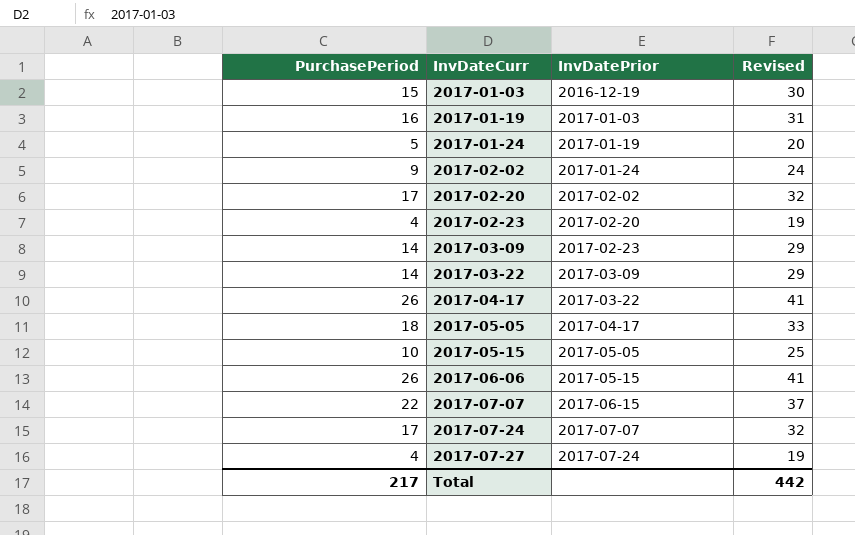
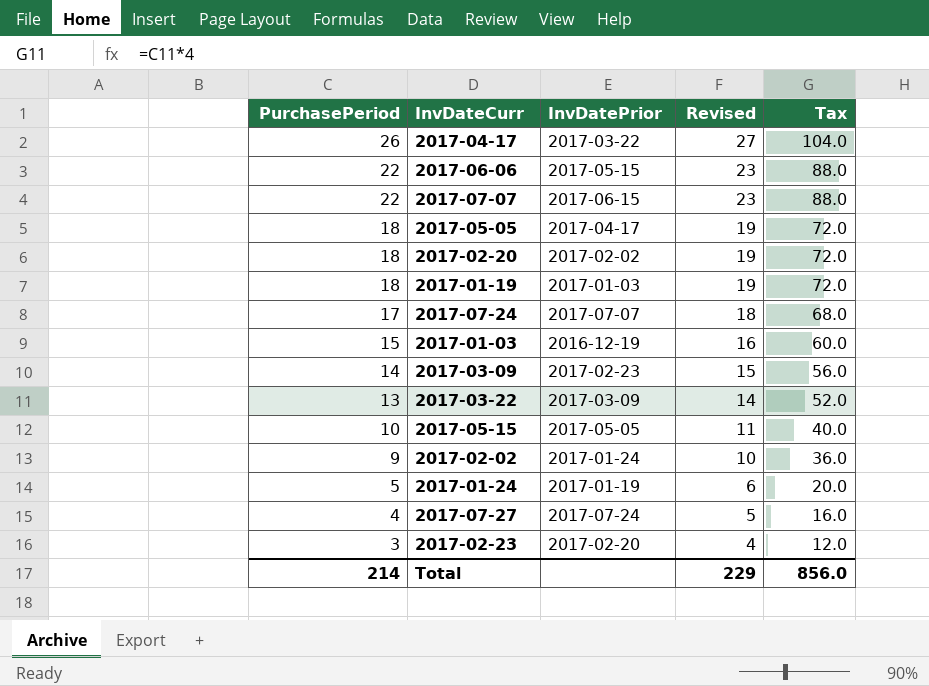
row order: InvDateCurr ascending -> PurchasePeriod descending
column Revised | formula: [PurchasePeriod] + 15 -> [PurchasePeriod] + 1
column Tax | formula: none -> [PurchasePeriod] * 4
2017-06-06 | PurchasePeriod: 26 -> 22
2017-02-20 | PurchasePeriod: 17 -> 18
2017-01-19 | PurchasePeriod: 16 -> 18
2017-03-22 | PurchasePeriod: 14 -> 13
2017-02-23 | PurchasePeriod: 4 -> 3
Total | PurchasePeriod: 217 -> 214
Total | Revised: 442 -> 229

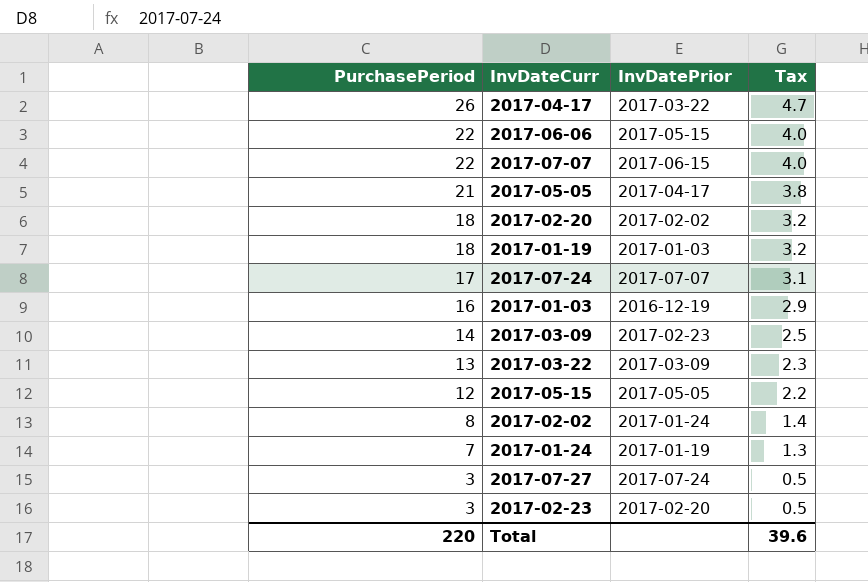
column Revised | formula: [PurchasePeriod] + 1 -> none
column Tax | formula: [PurchasePeriod] * 4 -> [PurchasePeriod] * 0.18
2017-05-05 | PurchasePeriod: 18 -> 21
2017-01-03 | PurchasePeriod: 15 -> 16
2017-05-15 | PurchasePeriod: 10 -> 12
2017-02-02 | PurchasePeriod: 9 -> 8
2017-01-24 | PurchasePeriod: 5 -> 7
2017-07-27 | PurchasePeriod: 4 -> 3
Total | PurchasePeriod: 214 -> 220
Total | Tax: 856.0 -> 39.6

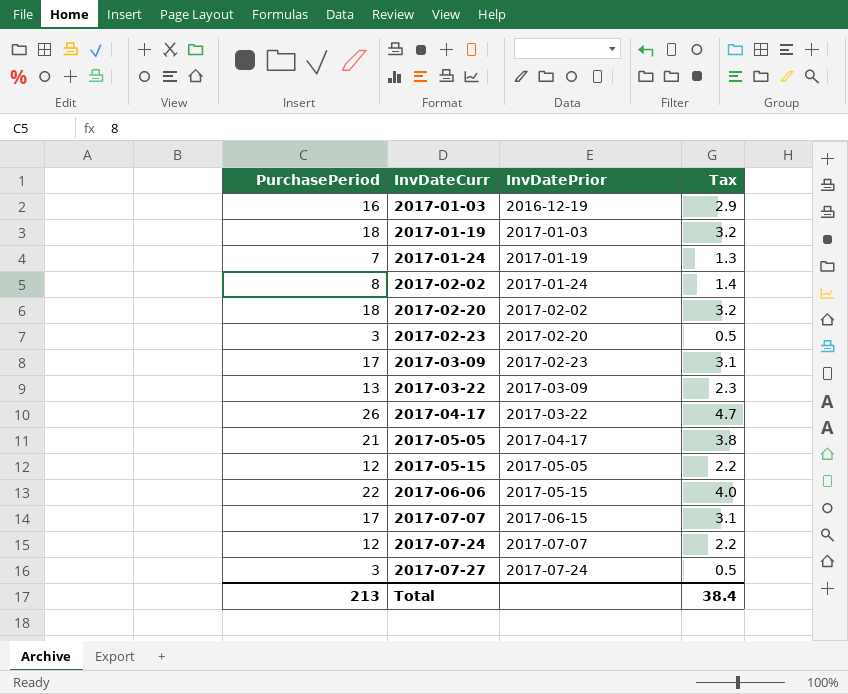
row order: PurchasePeriod descending -> InvDateCurr ascending
2017-03-09 | PurchasePeriod: 14 -> 17
2017-03-09 | Tax: 2.5 -> 3.1
2017-07-07 | PurchasePeriod: 22 -> 17
2017-07-07 | Tax: 4.0 -> 3.1
2017-07-24 | PurchasePeriod: 17 -> 12
2017-07-24 | Tax: 3.1 -> 2.2
Total | PurchasePeriod: 220 -> 213
Total | Tax: 39.6 -> 38.4

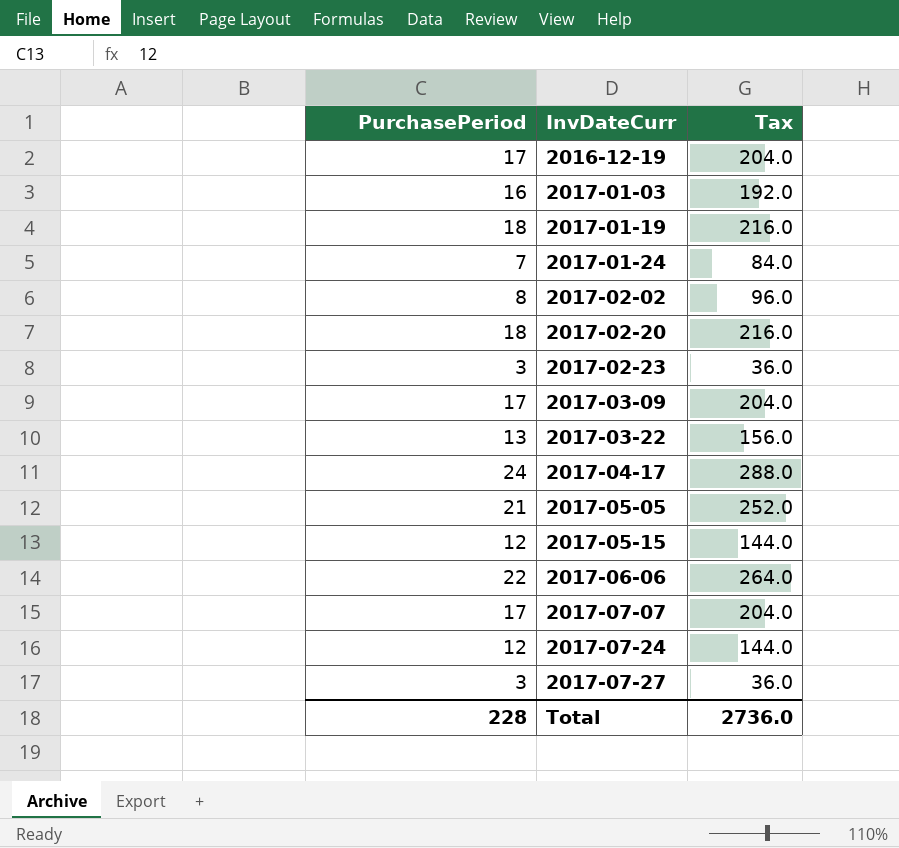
column InvDatePrior | position: 3 -> none
column Tax | formula: [PurchasePeriod] * 0.18 -> [PurchasePeriod] * 12
row 2016-12-19: none -> 17 | 204.0
2017-04-17 | PurchasePeriod: 26 -> 24
Total | PurchasePeriod: 213 -> 228
Total | Tax: 38.4 -> 2736.0

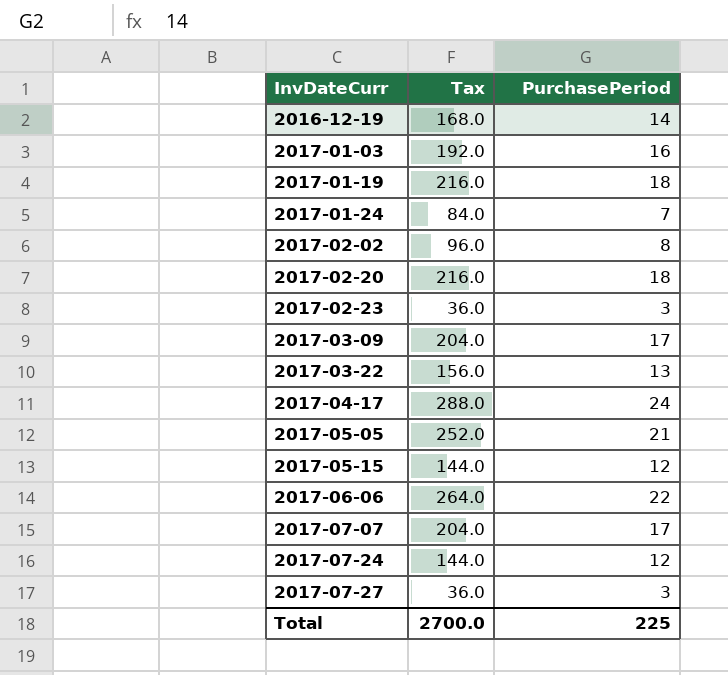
column PurchasePeriod | position: 1 -> 3
2016-12-19 | Tax: 204.0 -> 168.0
2016-12-19 | PurchasePeriod: 17 -> 14
Total | Tax: 2736.0 -> 2700.0
Total | PurchasePeriod: 228 -> 225

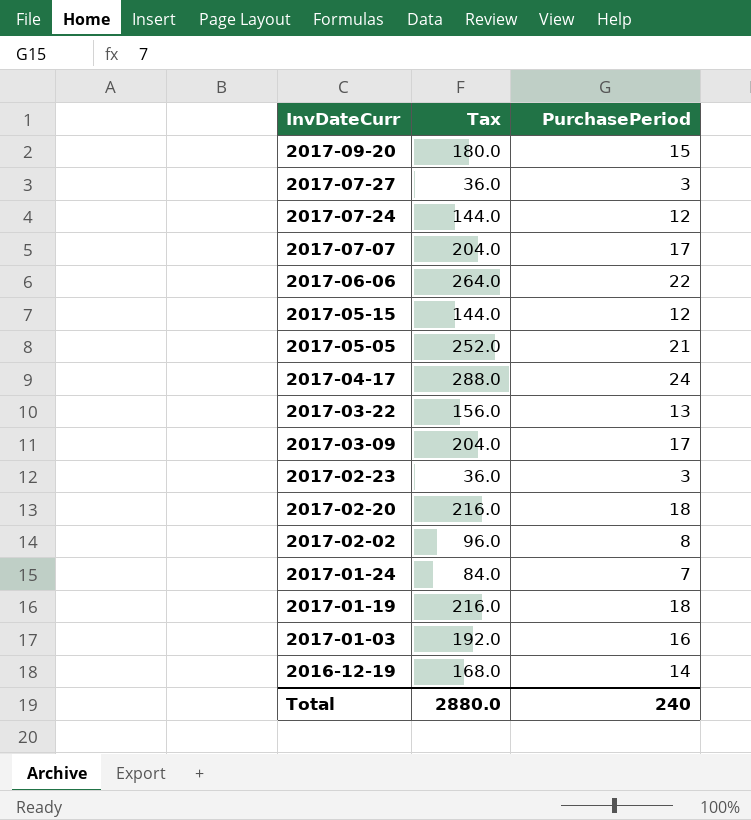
row order: InvDateCurr ascending -> InvDateCurr descending
row 2017-09-20: none -> 180.0 | 15
Total | Tax: 2700.0 -> 2880.0
Total | PurchasePeriod: 225 -> 240

